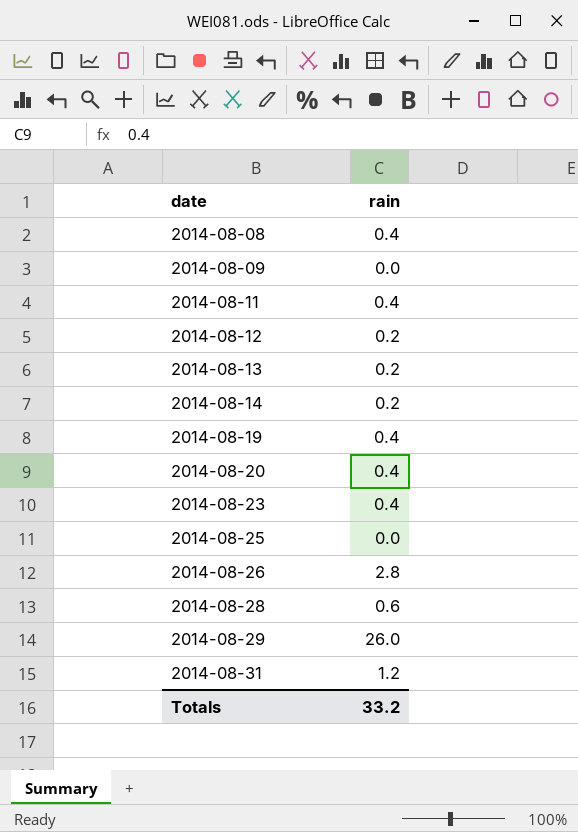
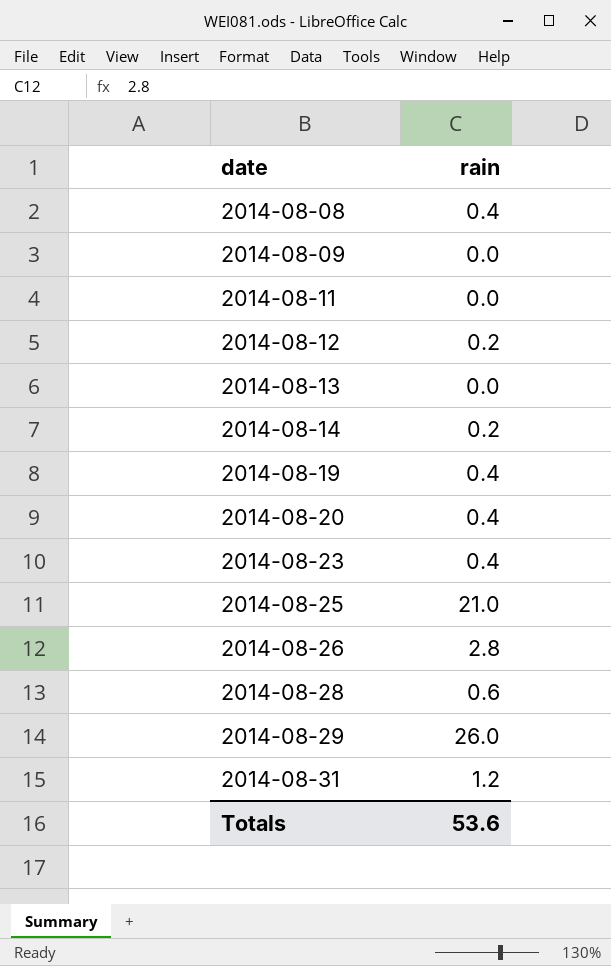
2014-08-11 | rain: 0.4 -> 0.0
2014-08-13 | rain: 0.2 -> 0.0
2014-08-25 | rain: 0.0 -> 21.0
Totals | rain: 33.2 -> 53.6

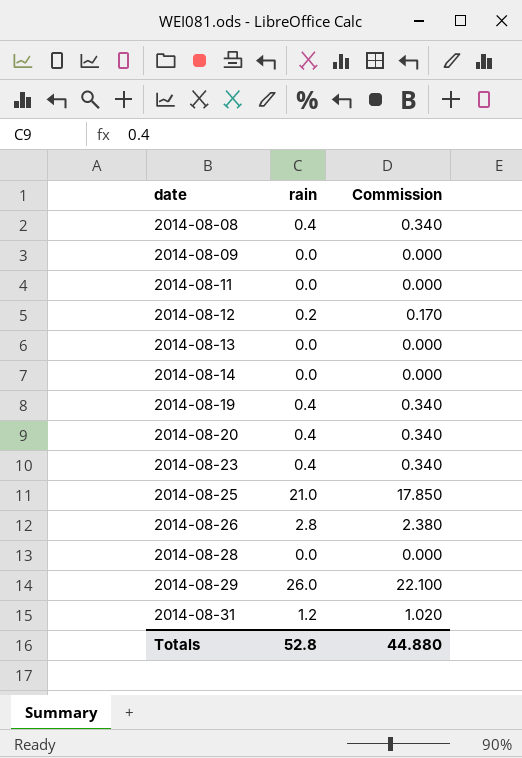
column Commission | formula: none -> [rain] * 0.85
2014-08-14 | rain: 0.2 -> 0.0
2014-08-28 | rain: 0.6 -> 0.0
Totals | rain: 53.6 -> 52.8

